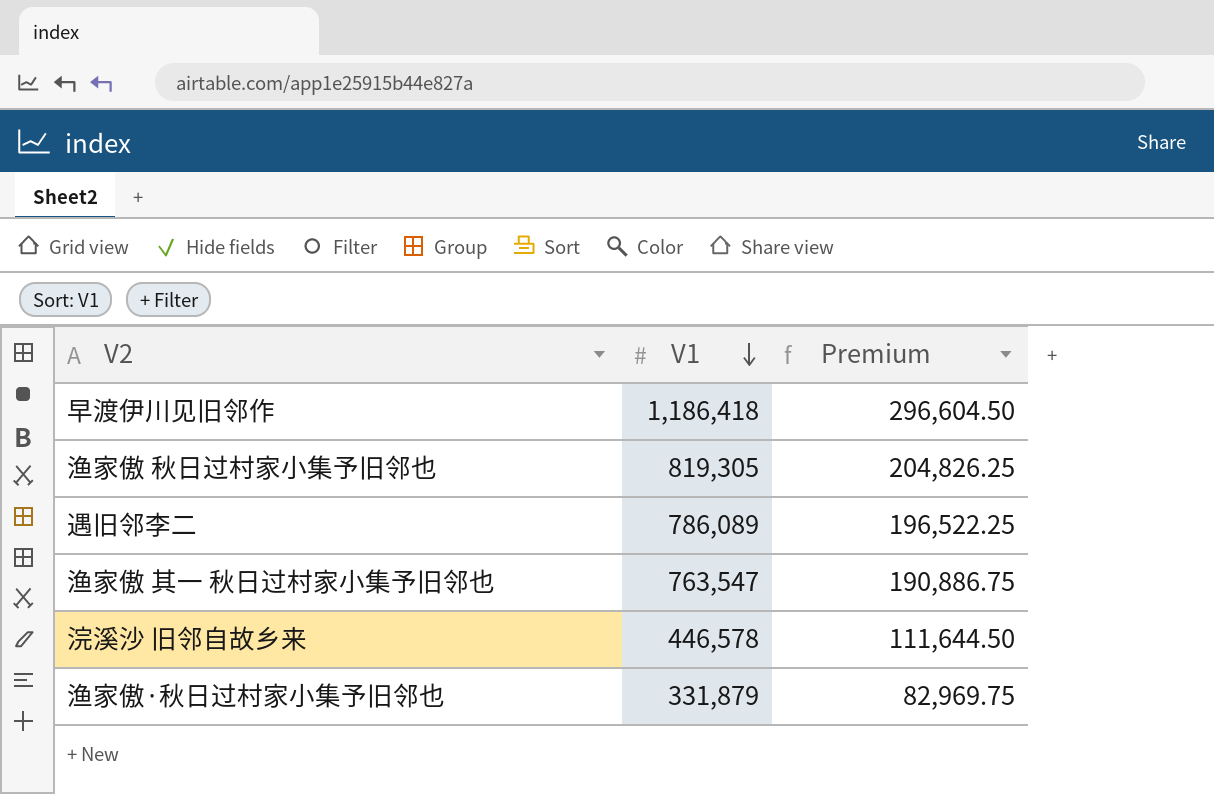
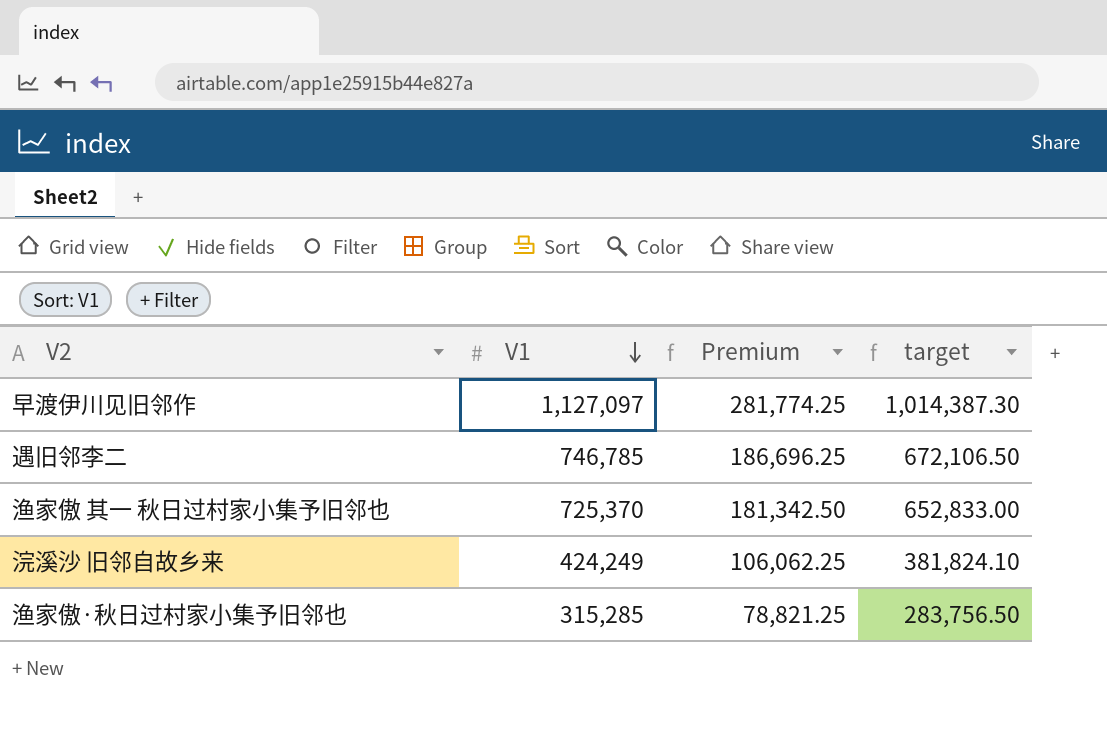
column target | formula: none -> [V1] * 0.9
row 渔家傲 秋日过村家小集予旧邻也: 819,305 | 204,826.25 -> none
早渡伊川见旧邻作 | V1: 1,186,418 -> 1,127,097
早渡伊川见旧邻作 | Premium: 296,604.50 -> 281,774.25
遇旧邻李二 | V1: 786,089 -> 746,785
遇旧邻李二 | Premium: 196,522.25 -> 186,696.25
渔家傲 其一 秋日过村家小集予旧邻也 | V1: 763,547 -> 725,370
渔家傲 其一 秋日过村家小集予旧邻也 | Premium: 190,886.75 -> 181,342.50
浣溪沙 旧邻自故乡来 | V1: 446,578 -> 424,249
浣溪沙 旧邻自故乡来 | Premium: 111,644.50 -> 106,062.25
渔家傲·秋日过村家小集予旧邻也 | V1: 331,879 -> 315,285
渔家傲·秋日过村家小集予旧邻也 | Premium: 82,969.75 -> 78,821.25

